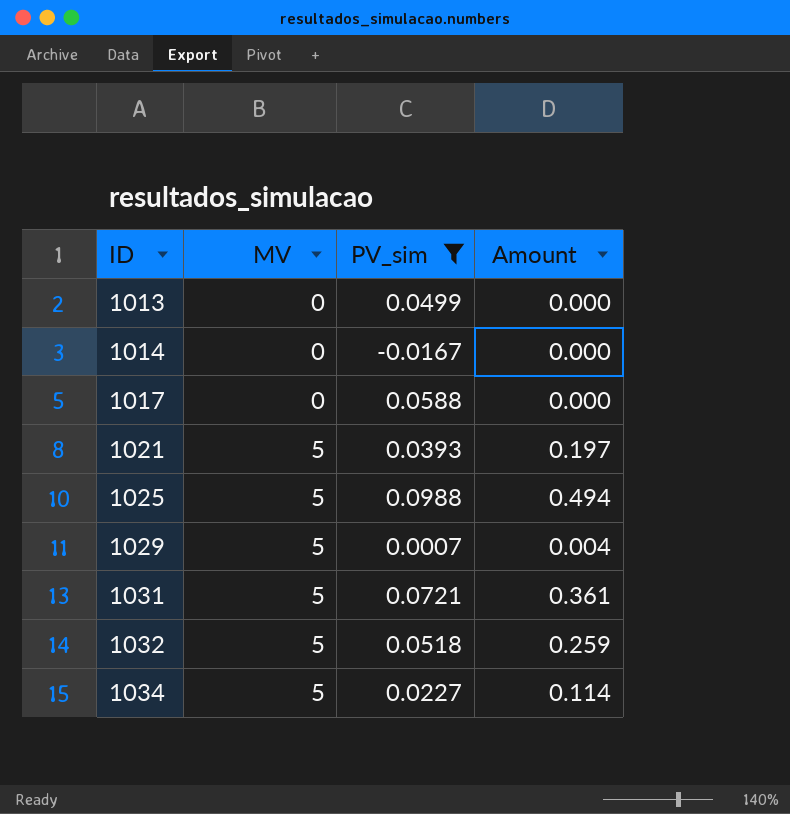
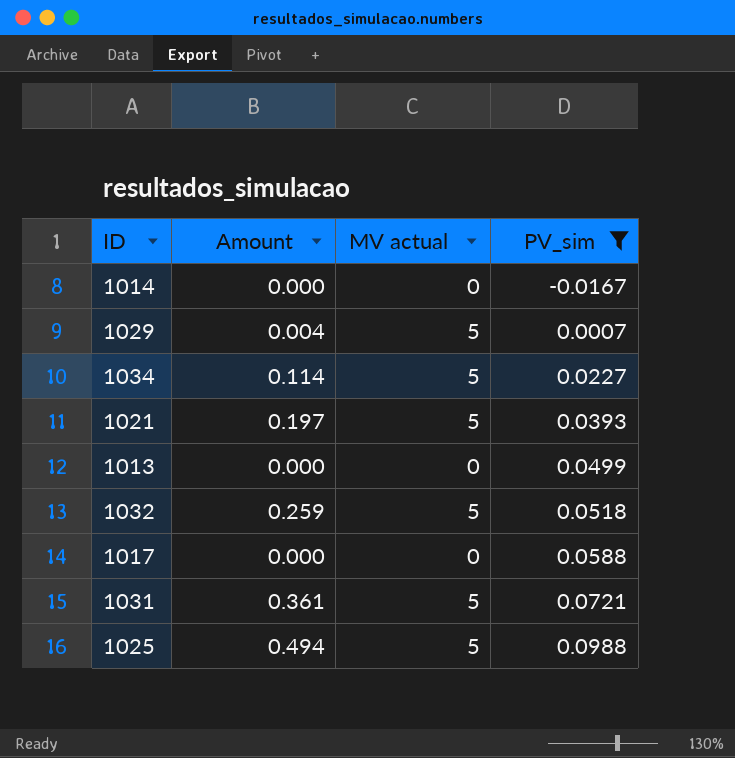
row order: ID ascending -> PV_sim ascending
column Amount | position: 4 -> 2
column name: MV -> MV actual

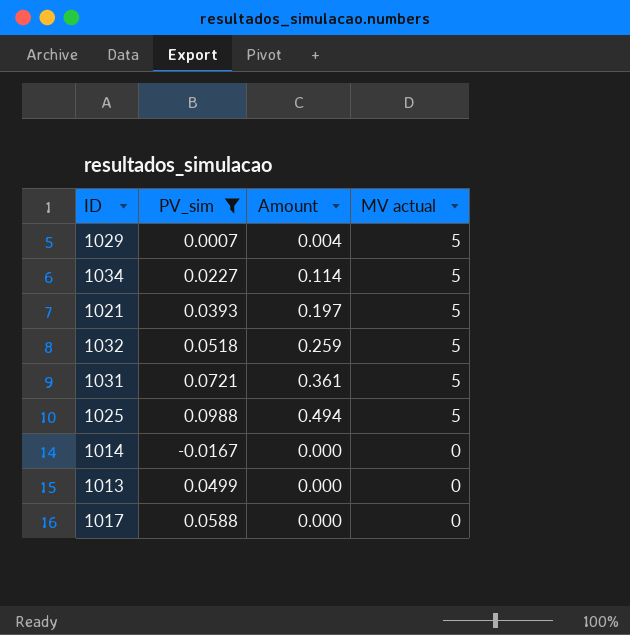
row order: PV_sim ascending -> MV actual descending
column PV_sim | position: 4 -> 2

